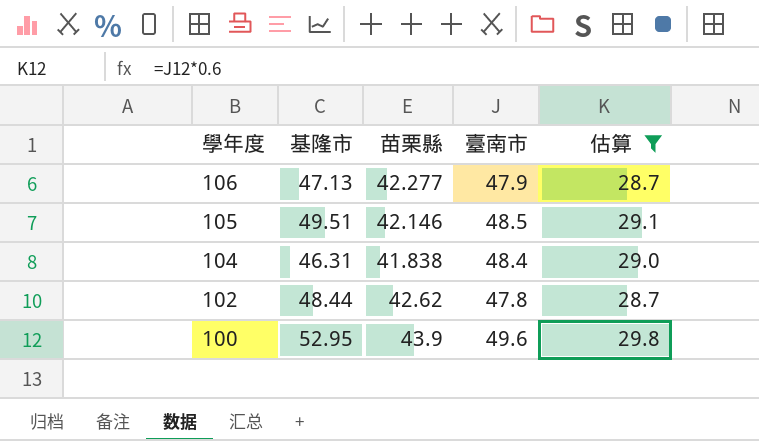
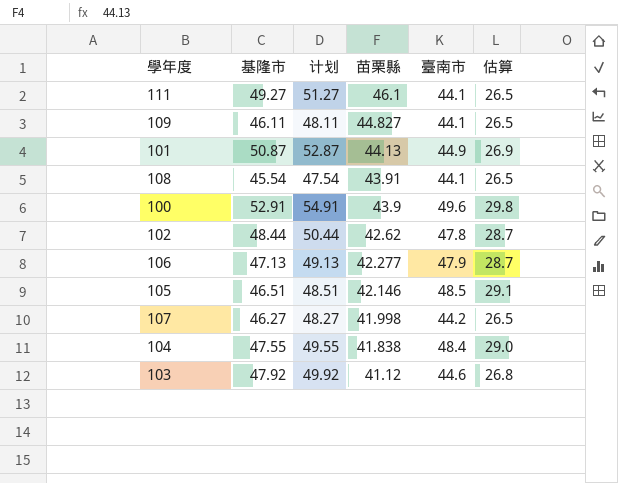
filter: 估算 >= 28.7 -> none
row order: 學年度 descending -> 苗栗縣 descending
column 计划 | formula: none -> [基隆市] + 2
100 | 基隆市: 52.95 -> 52.91
105 | 基隆市: 49.51 -> 46.51
104 | 基隆市: 46.31 -> 47.55

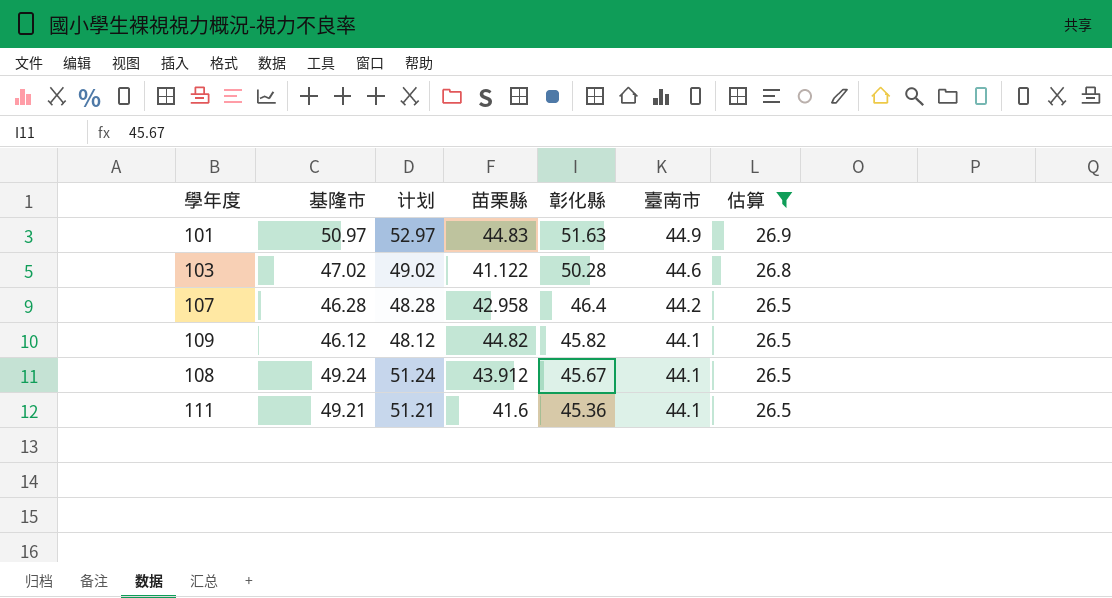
filter: none -> 估算 <= 26.9
row order: 苗栗縣 descending -> 彰化縣 descending
column 彰化縣 | position: none -> 5
101 | 基隆市: 50.87 -> 50.97
101 | 计划: 52.87 -> 52.97
101 | 苗栗縣: 44.13 -> 44.83
103 | 基隆市: 47.92 -> 47.02
103 | 计划: 49.92 -> 49.02
103 | 苗栗縣: 41.12 -> 41.122
107 | 基隆市: 46.27 -> 46.28
107 | 计划: 48.27 -> 48.28
107 | 苗栗縣: 41.998 -> 42.958
109 | 基隆市: 46.11 -> 46.12
109 | 计划: 48.11 -> 48.12
109 | 苗栗縣: 44.827 -> 44.82
108 | 基隆市: 45.54 -> 49.24
108 | 计划: 47.54 -> 51.24
108 | 苗栗縣: 43.91 -> 43.912
111 | 基隆市: 49.27 -> 49.21
111 | 计划: 51.27 -> 51.21
111 | 苗栗縣: 46.1 -> 41.6

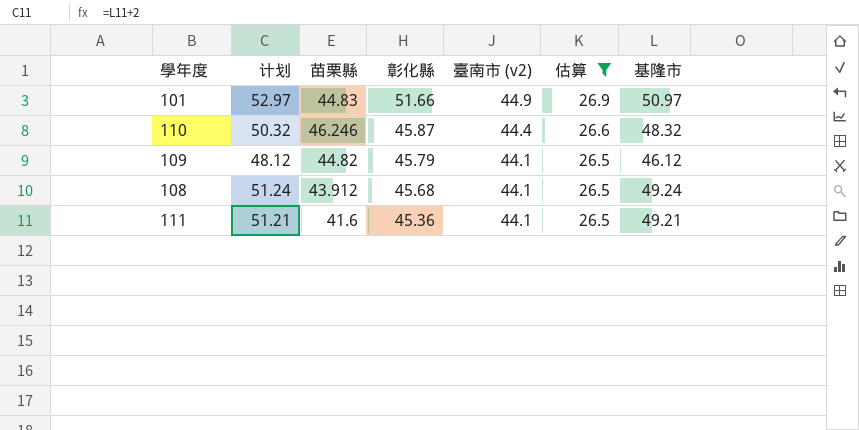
column name: 臺南市 -> 臺南市 (v2)
column 基隆市 | position: 2 -> 7
row 103: 47.02 | 49.02 | 41.122 | 50.28 | 44.6 | 26.8 -> none
row 107: 46.28 | 48.28 | 42.958 | 46.4 | 44.2 | 26.5 -> none
101 | 彰化縣: 51.63 -> 51.66
row 110: none -> 50.32 | 46.246 | 45.87 | 44.4 | 26.6 | 48.32
109 | 彰化縣: 45.82 -> 45.79
108 | 彰化縣: 45.67 -> 45.68

